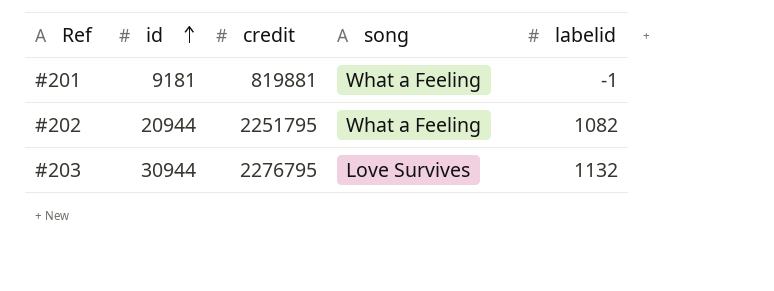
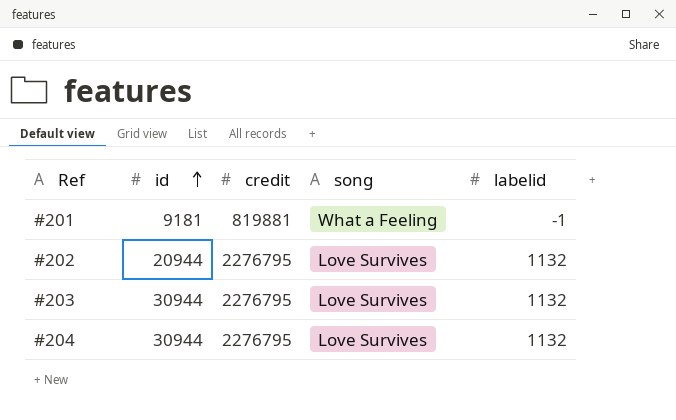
#202 | credit: 2251795 -> 2276795
#202 | song: What a Feeling -> Love Survives
#202 | labelid: 1082 -> 1132
row #204: none -> 30944 | 2276795 | Love Survives | 1132

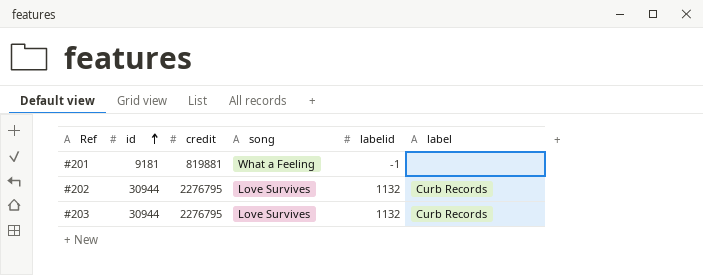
column label | position: none -> 6
row #204: 30944 | 2276795 | Love Survives | 1132 -> none
#202 | id: 20944 -> 30944

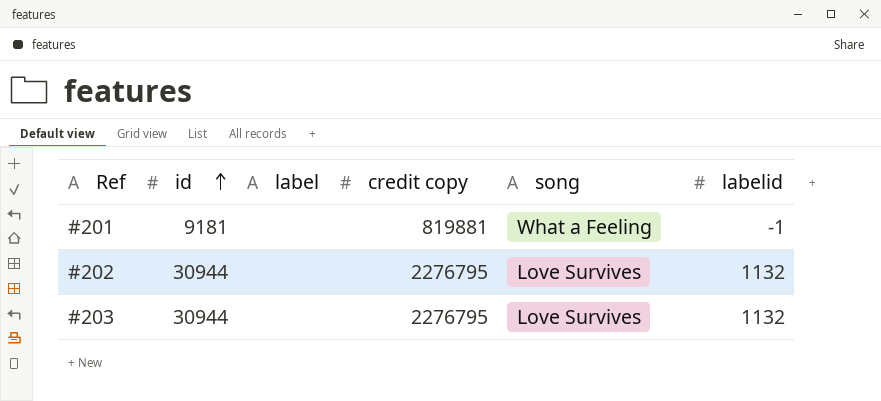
column label | position: 6 -> 3
column name: credit -> credit copy
#202 | label: Curb Records -> none
#203 | label: Curb Records -> none

